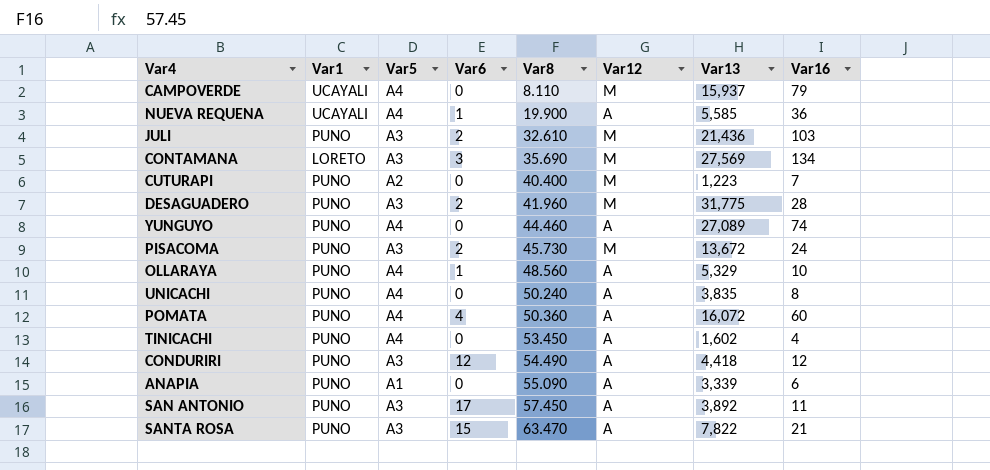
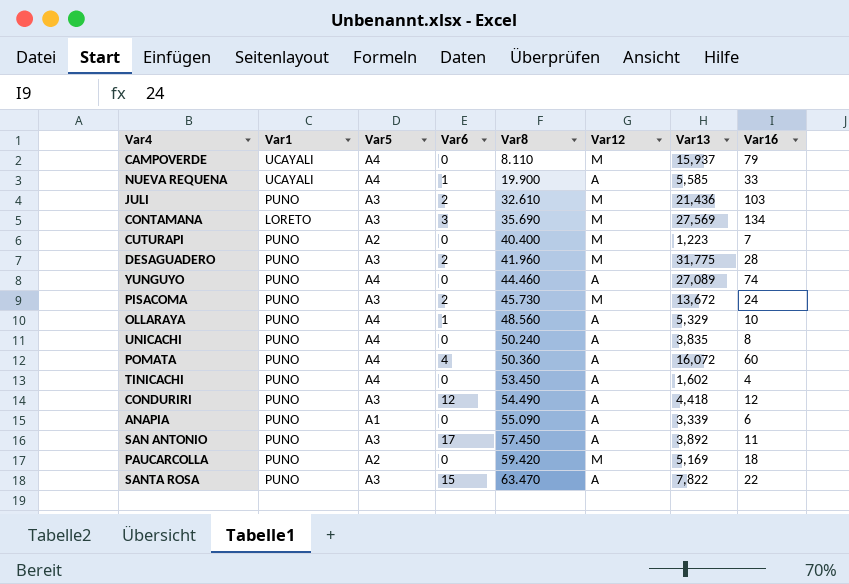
NUEVA REQUENA | Var16: 36 -> 33
row PAUCARCOLLA: none -> PUNO | A2 | 0 | 59.420 | M | 5,169 | 18
SANTA ROSA | Var16: 21 -> 22

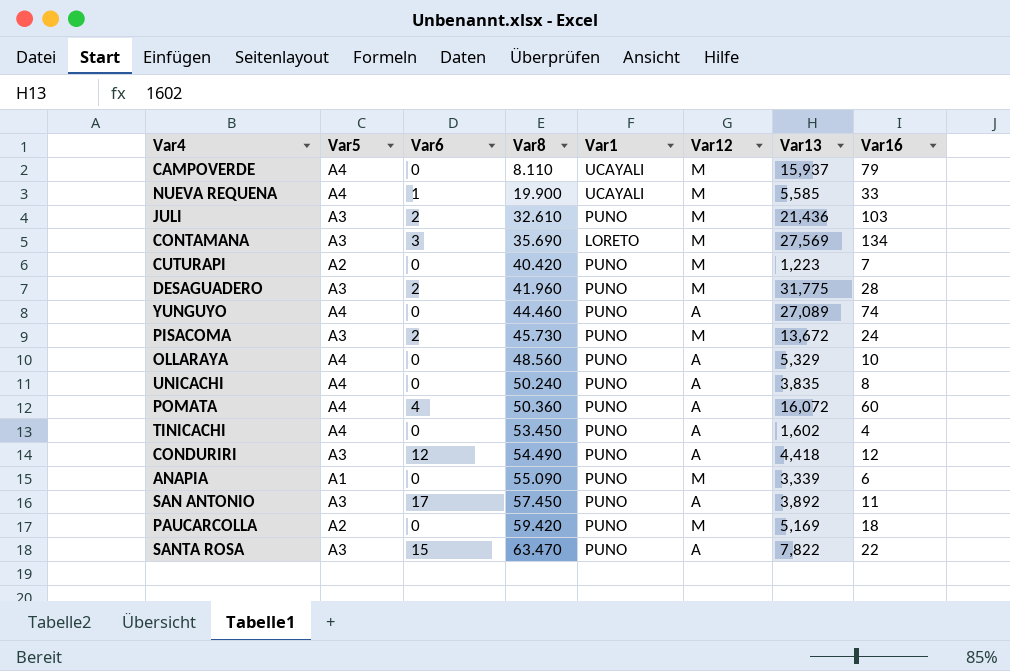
column Var1 | position: 2 -> 5
NUEVA REQUENA | Var12: A -> M
CUTURAPI | Var8: 40.400 -> 40.420
OLLARAYA | Var6: 1 -> 0
ANAPIA | Var12: A -> M

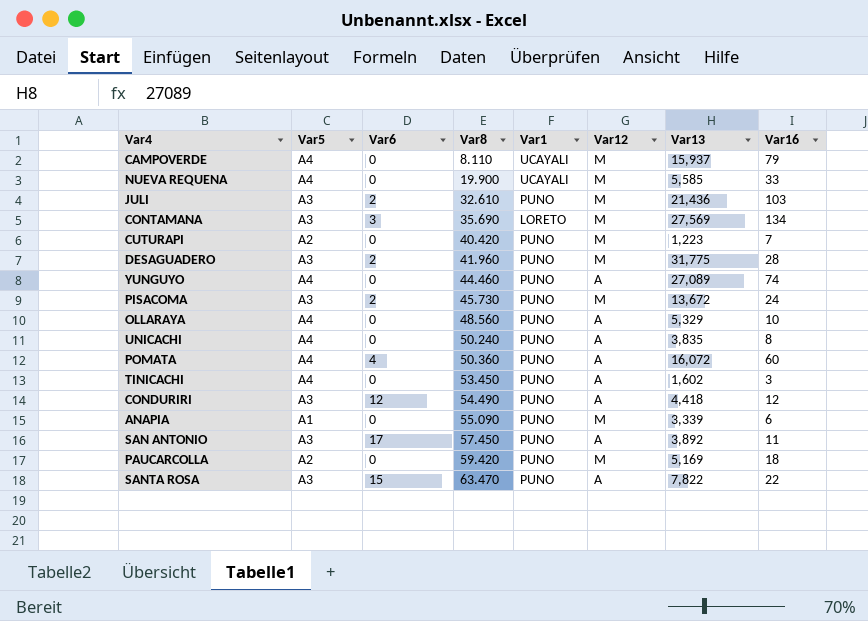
NUEVA REQUENA | Var6: 1 -> 0
TINICACHI | Var16: 4 -> 3

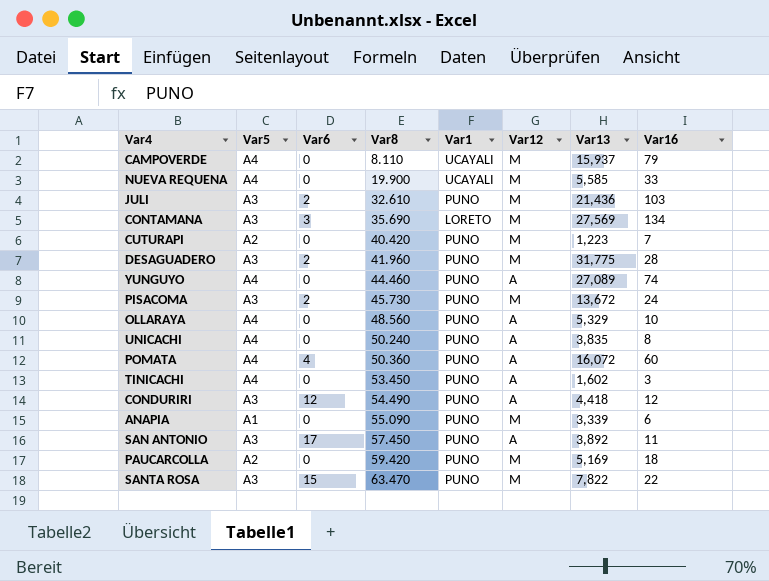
SANTA ROSA | Var12: A -> M

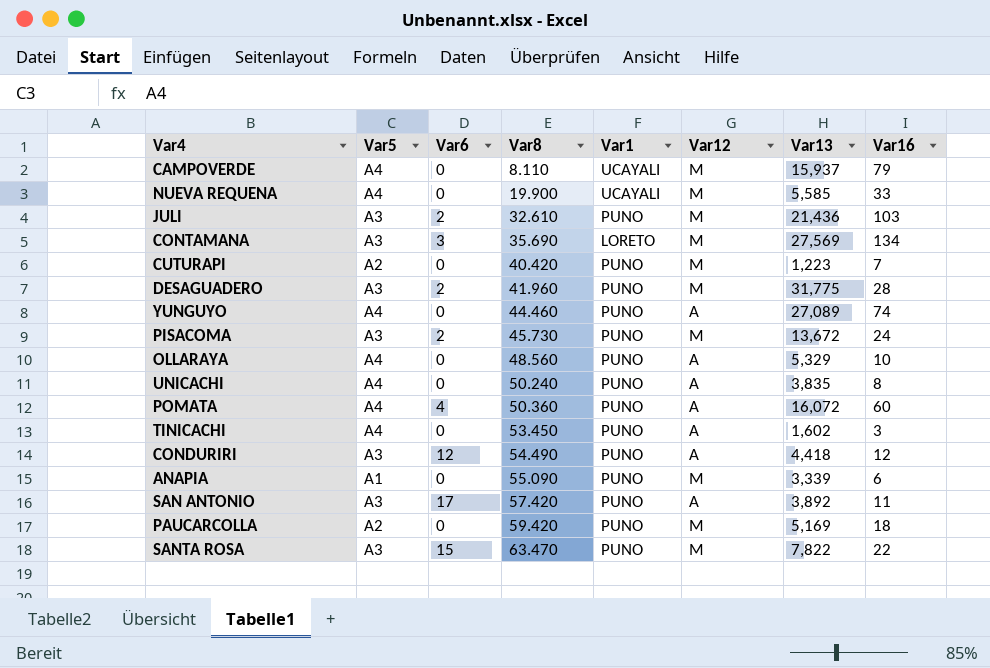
SAN ANTONIO | Var8: 57.450 -> 57.420

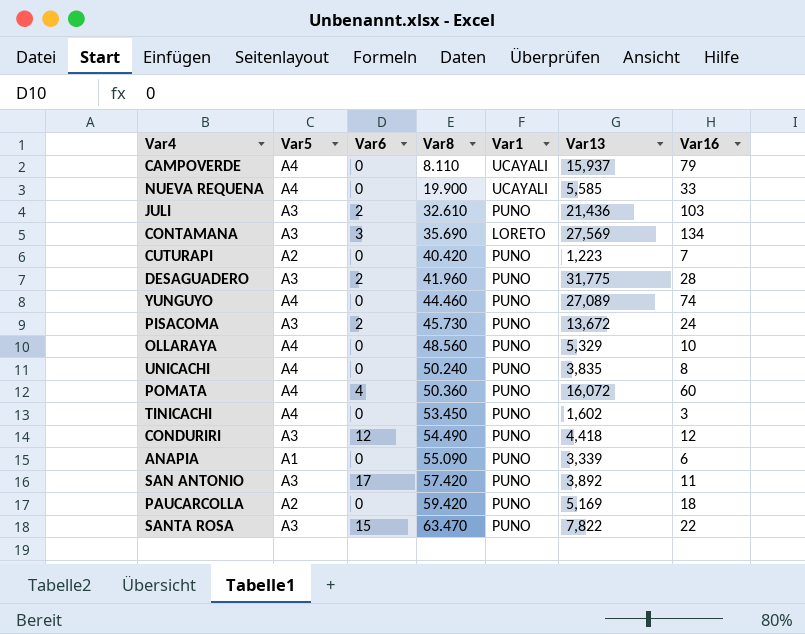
column Var12 | position: 6 -> none

